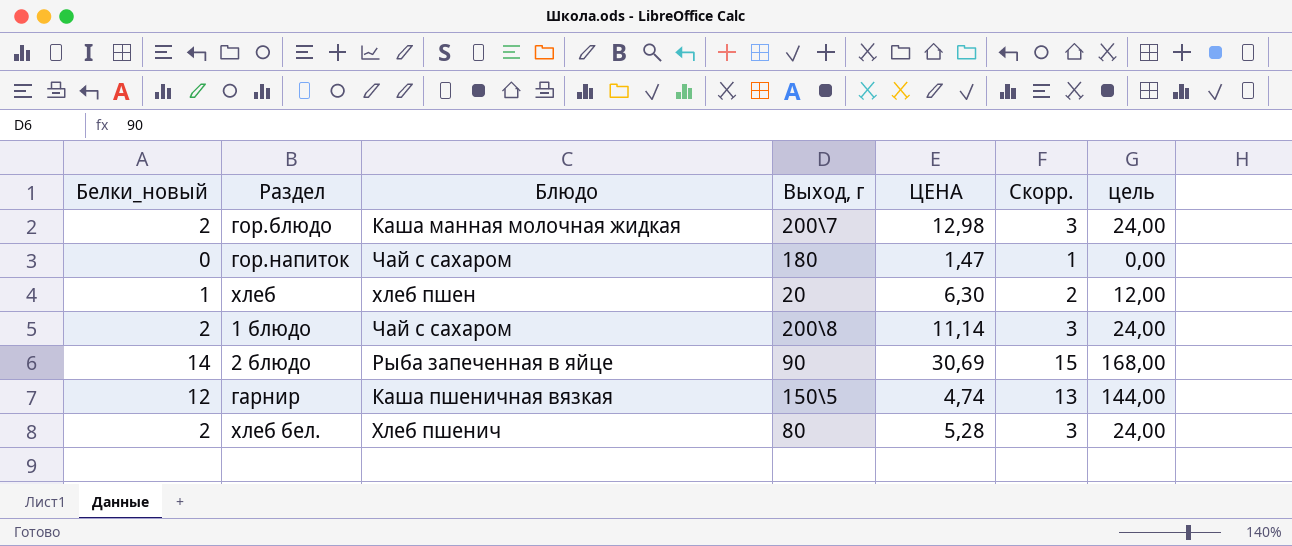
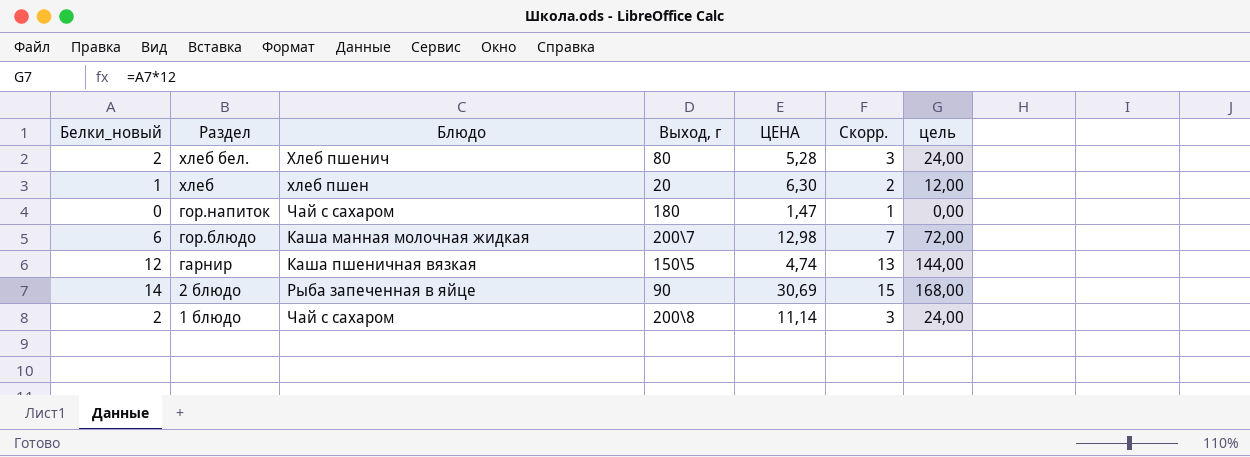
row order: none -> Раздел descending
гор.блюдо | Белки_новый: 2 -> 6
гор.блюдо | Скорр.: 3 -> 7
гор.блюдо | цель: 24,00 -> 72,00

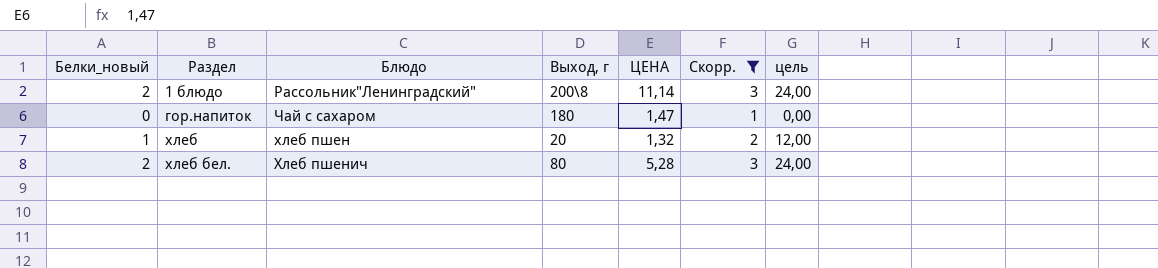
filter: none -> Скорр. <= 3
row order: Раздел descending -> Раздел ascending
1 блюдо | Блюдо: Чай с сахаром -> Рассольник"Ленинградский"
хлеб | ЦЕНА: 6,30 -> 1,32

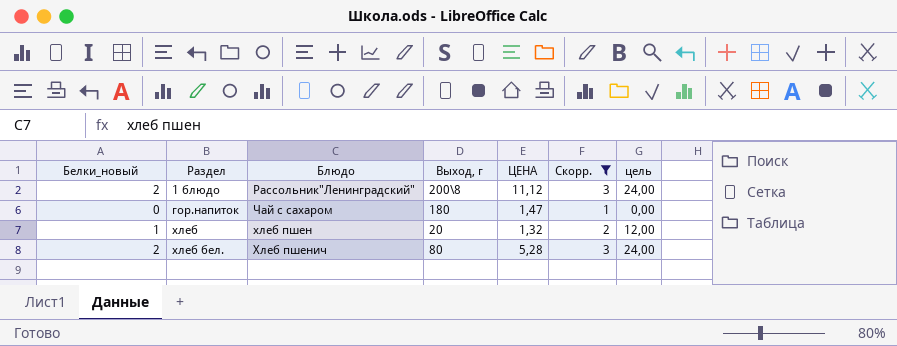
1 блюдо | ЦЕНА: 11,14 -> 11,12

